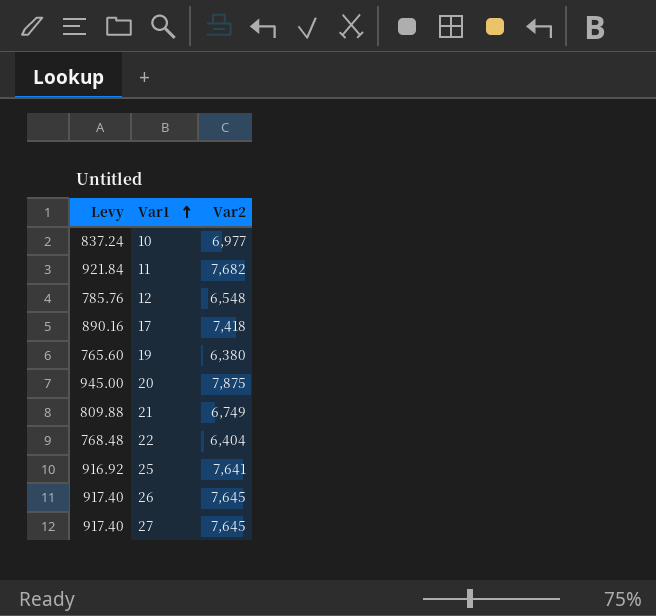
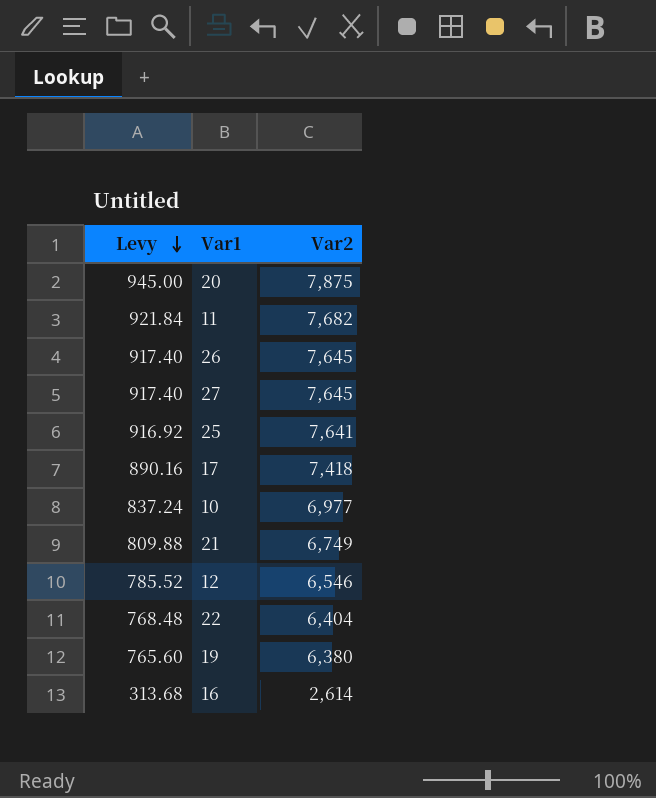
row order: Var1 ascending -> Levy descending
12 | Levy: 785.76 -> 785.52
12 | Var2: 6,548 -> 6,546
row 16: none -> 313.68 | 2,614

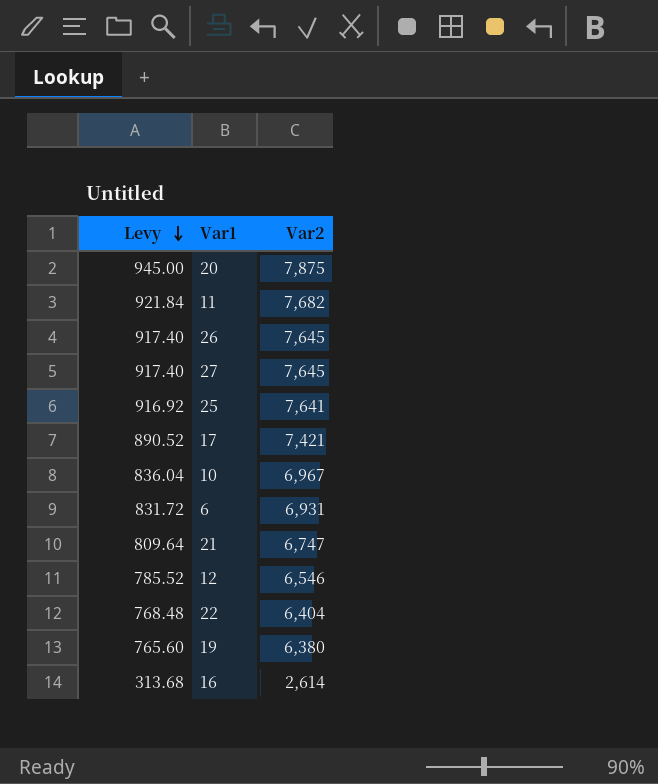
17 | Levy: 890.16 -> 890.52
17 | Var2: 7,418 -> 7,421
10 | Levy: 837.24 -> 836.04
10 | Var2: 6,977 -> 6,967
row 6: none -> 831.72 | 6,931
21 | Levy: 809.88 -> 809.64
21 | Var2: 6,749 -> 6,747

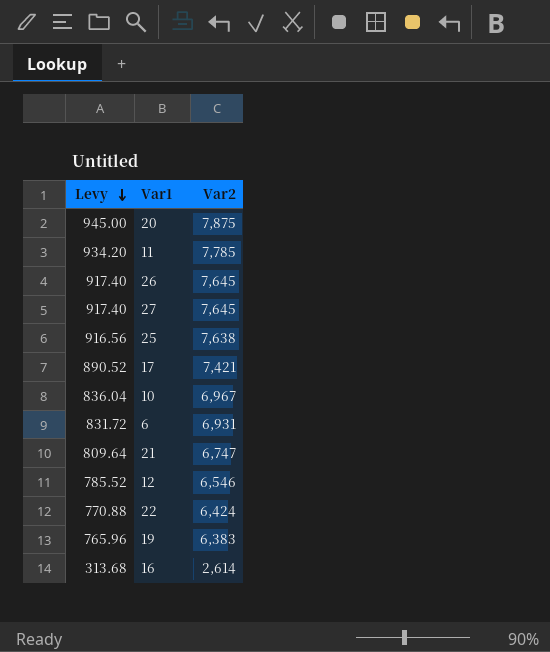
11 | Levy: 921.84 -> 934.20
11 | Var2: 7,682 -> 7,785
25 | Levy: 916.92 -> 916.56
25 | Var2: 7,641 -> 7,638
22 | Levy: 768.48 -> 770.88
22 | Var2: 6,404 -> 6,424
19 | Levy: 765.60 -> 765.96
19 | Var2: 6,380 -> 6,383

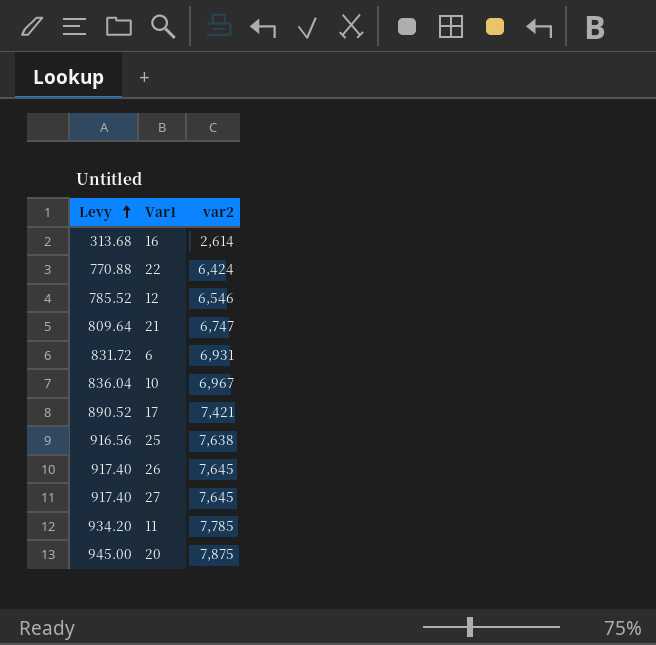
row order: Levy descending -> Levy ascending
column name: Var2 -> var2
row 19: 765.96 | 6,383 -> none

